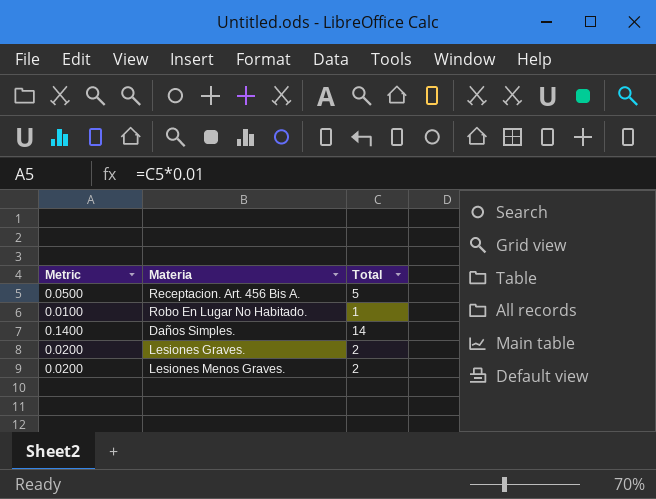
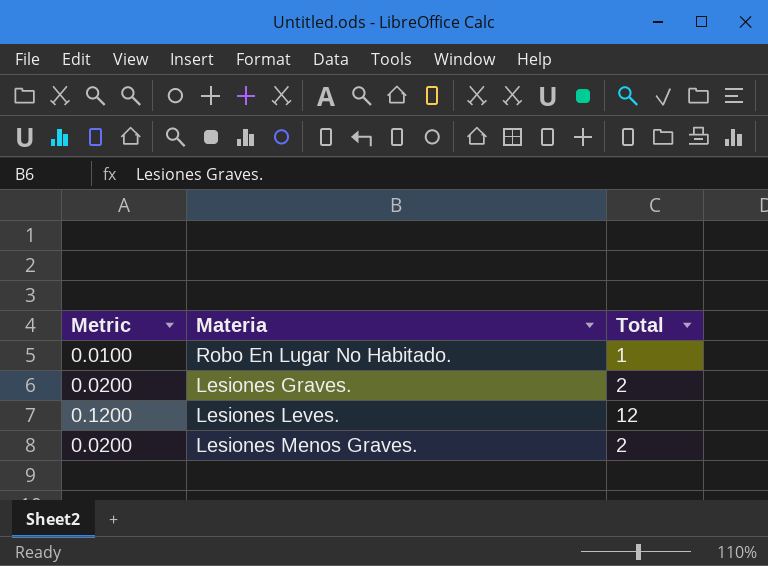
row Receptacion. Art. 456 Bis A.: 0.0500 | 5 -> none
row Daños Simples.: 0.1400 | 14 -> none
row Lesiones Leves.: none -> 0.1200 | 12

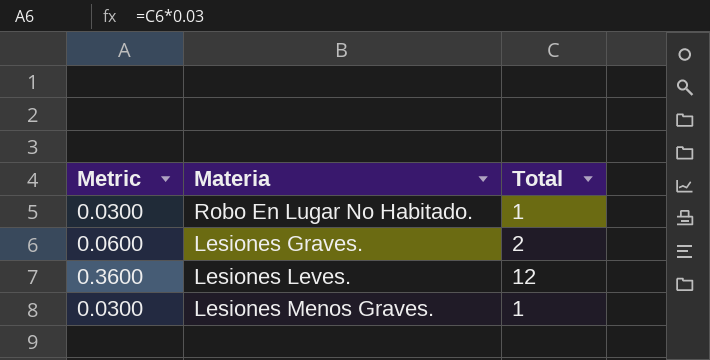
column Metric | formula: [Total] * 0.01 -> [Total] * 0.03
Lesiones Menos Graves. | Total: 2 -> 1

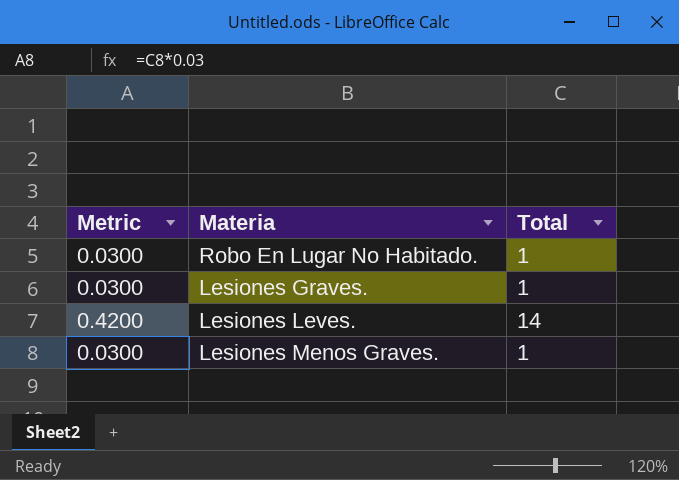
Lesiones Graves. | Metric: 0.0600 -> 0.0300
Lesiones Graves. | Total: 2 -> 1
Lesiones Leves. | Metric: 0.3600 -> 0.4200
Lesiones Leves. | Total: 12 -> 14

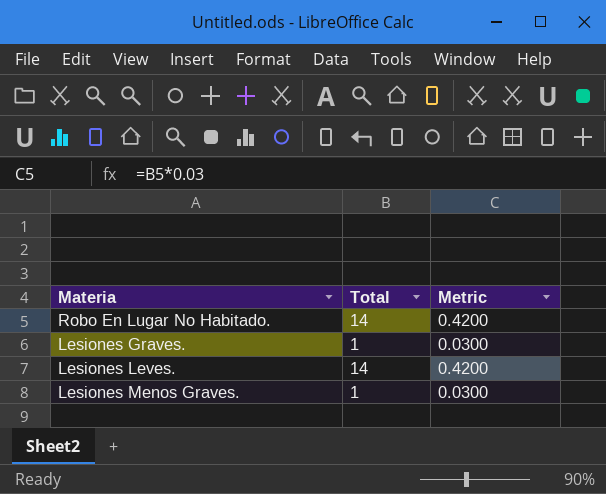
column Metric | position: 1 -> 3
Robo En Lugar No Habitado. | Total: 1 -> 14
Robo En Lugar No Habitado. | Metric: 0.0300 -> 0.4200

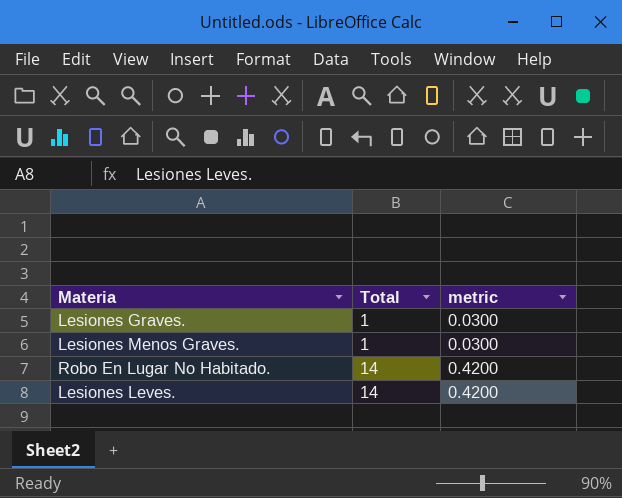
row order: none -> Total ascending
column name: Metric -> metric

